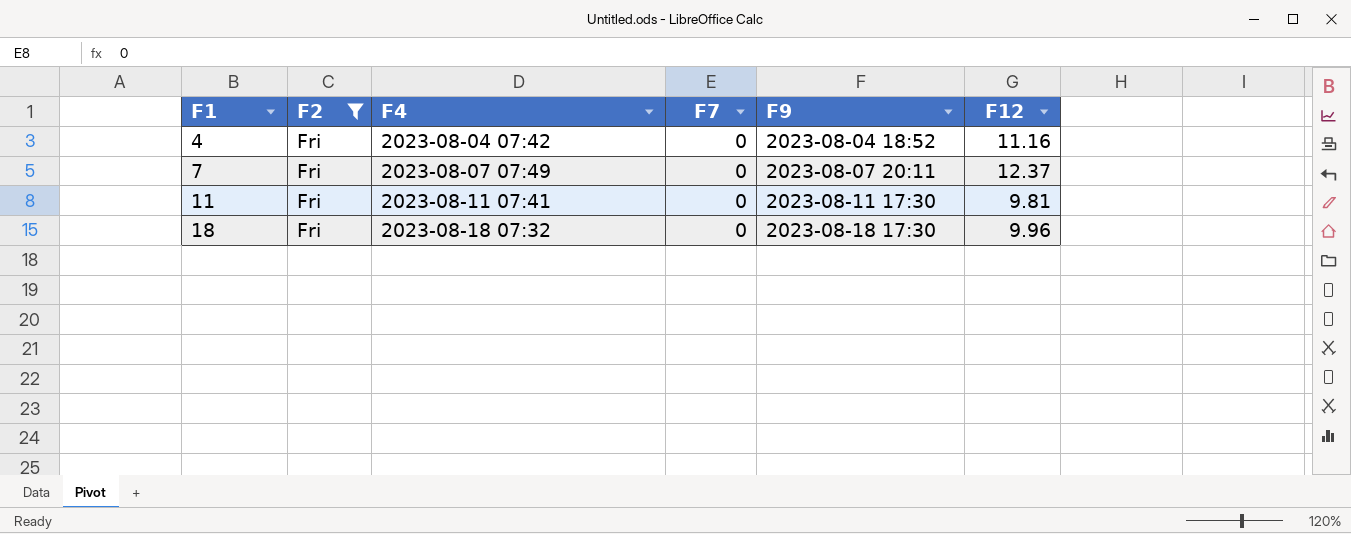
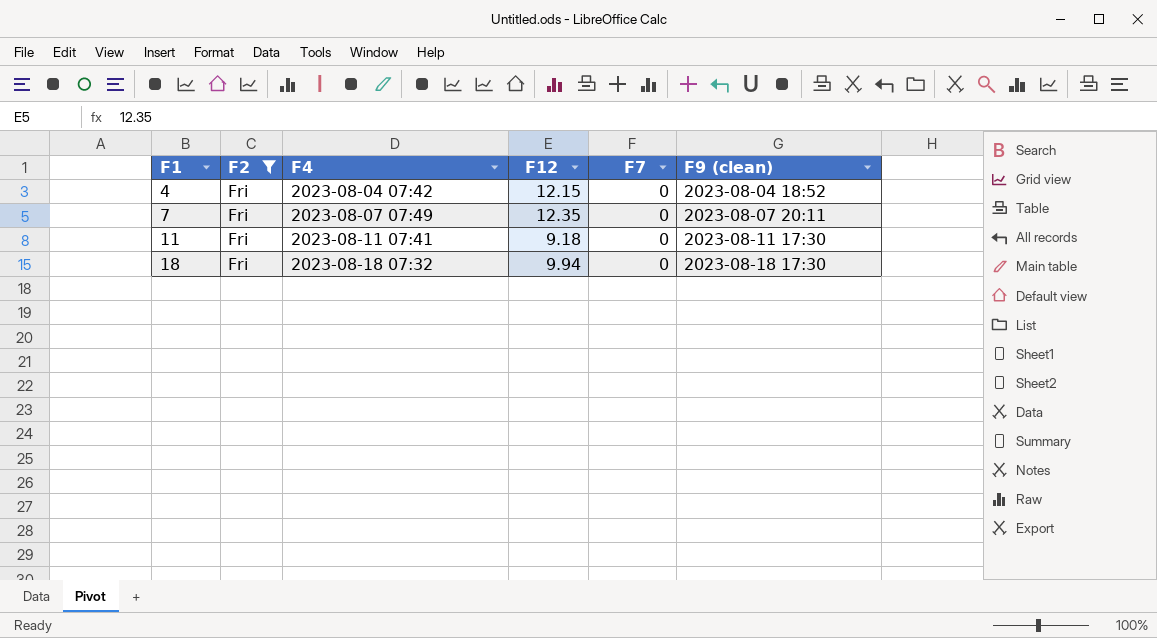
column F12 | position: 6 -> 4
column name: F9 -> F9 (clean)
4 | F12: 11.16 -> 12.15
7 | F12: 12.37 -> 12.35
11 | F12: 9.81 -> 9.18
18 | F12: 9.96 -> 9.94

